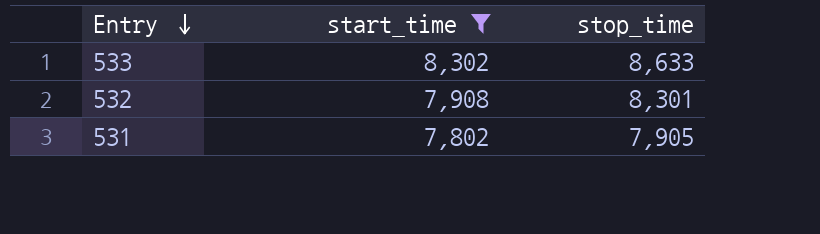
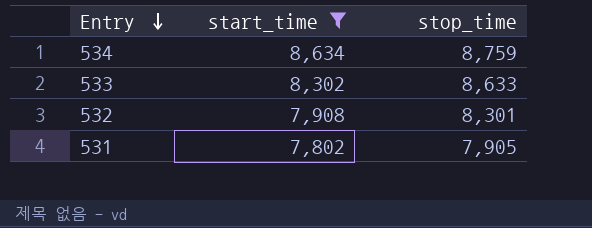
row 534: none -> 8,634 | 8,759

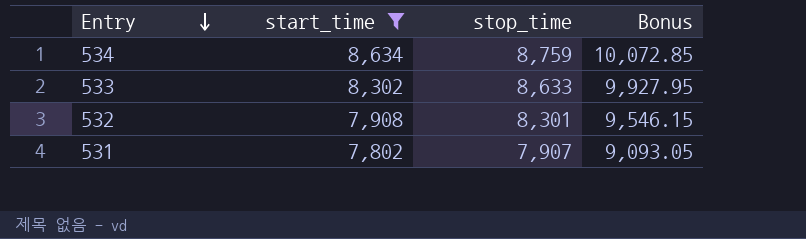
column Bonus | formula: none -> [stop_time] * 1.15
531 | stop_time: 7,905 -> 7,907

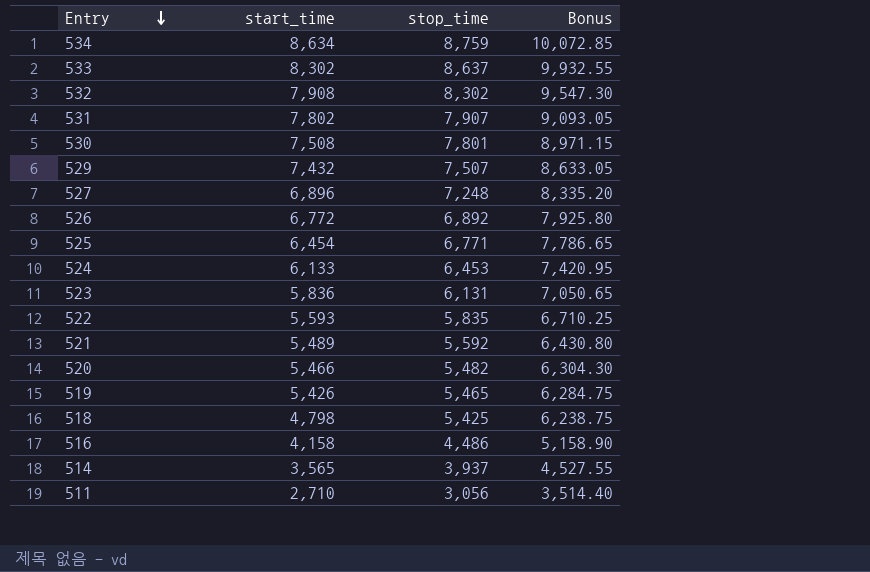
filter: start_time >= 7,802 -> none
533 | stop_time: 8,633 -> 8,637
533 | Bonus: 9,927.95 -> 9,932.55
532 | stop_time: 8,301 -> 8,302
532 | Bonus: 9,546.15 -> 9,547.30

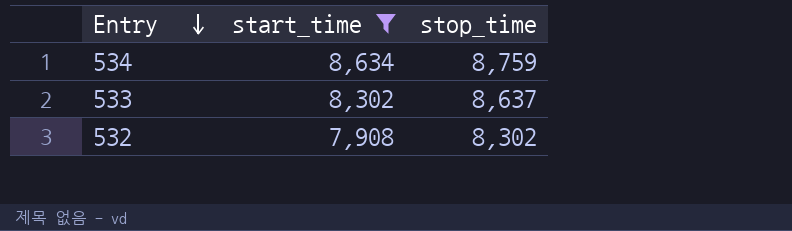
filter: none -> start_time >= 7,908
column Bonus | formula: [stop_time] * 1.15 -> none

